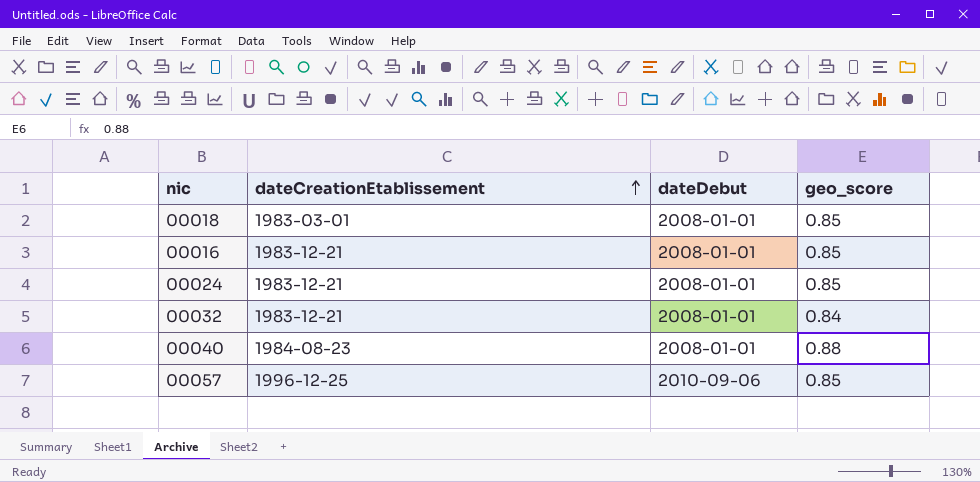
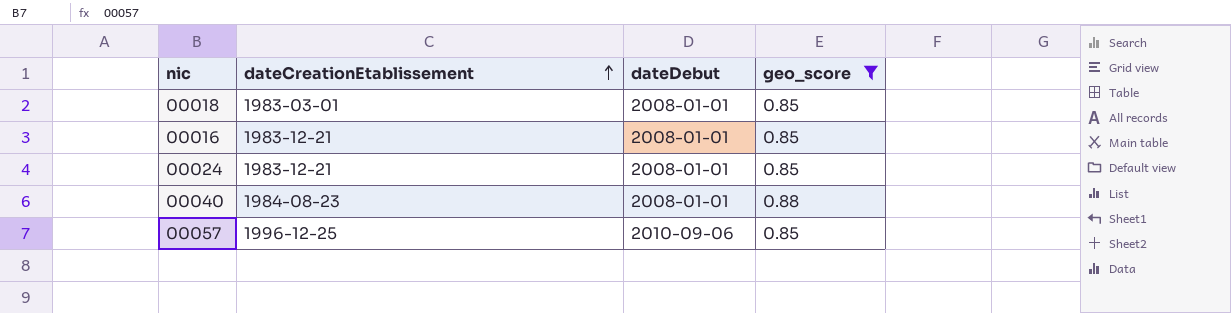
filter: none -> geo_score != 0.84

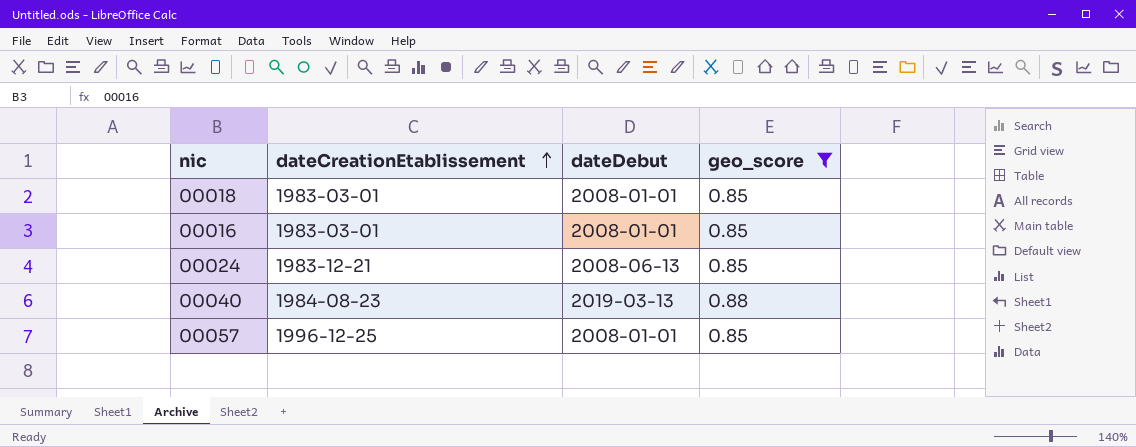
00016 | dateCreationEtablissement: 1983-12-21 -> 1983-03-01
00024 | dateDebut: 2008-01-01 -> 2008-06-13
00040 | dateDebut: 2008-01-01 -> 2019-03-13
00057 | dateDebut: 2010-09-06 -> 2008-01-01

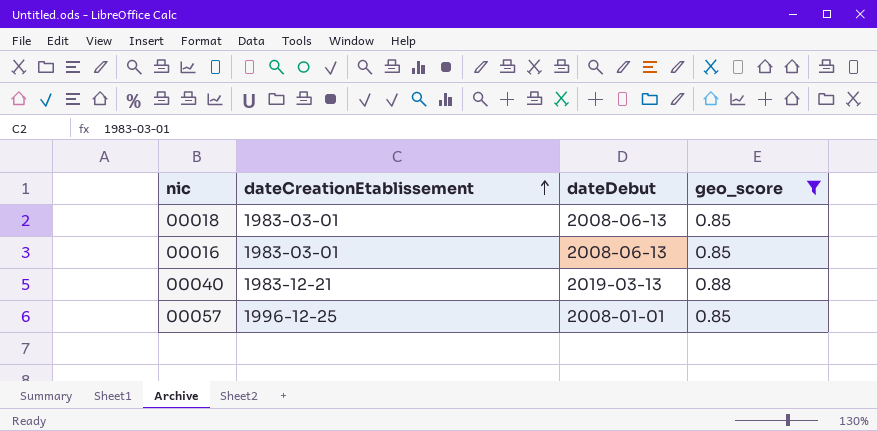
row 00024: 1983-12-21 | 2008-06-13 | 0.85 -> none
00018 | dateDebut: 2008-01-01 -> 2008-06-13
00016 | dateDebut: 2008-01-01 -> 2008-06-13
00040 | dateCreationEtablissement: 1984-08-23 -> 1983-12-21

